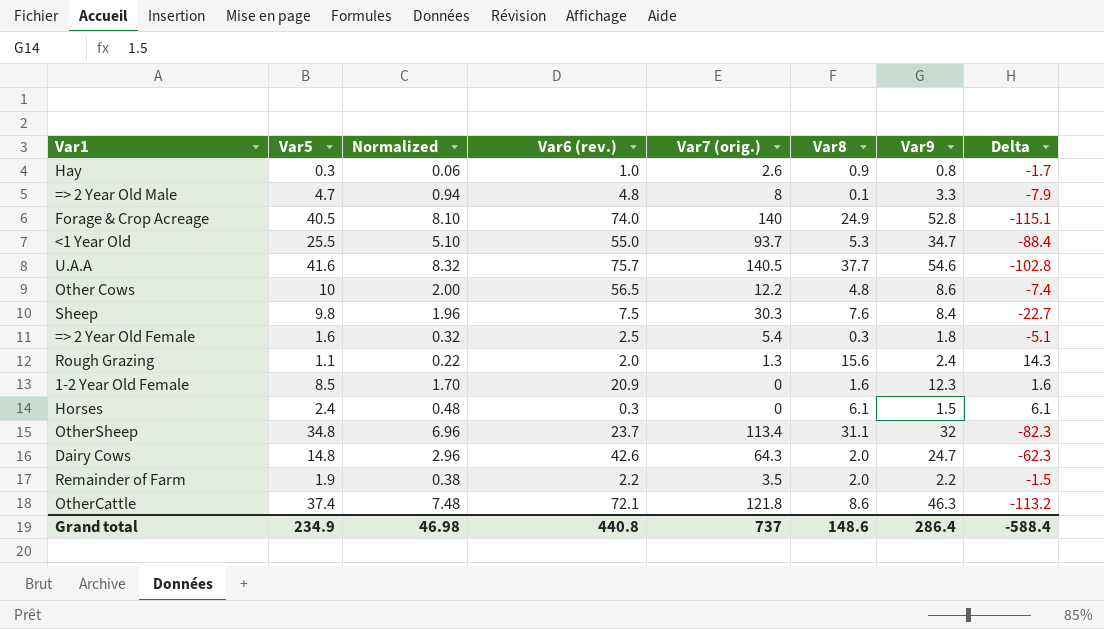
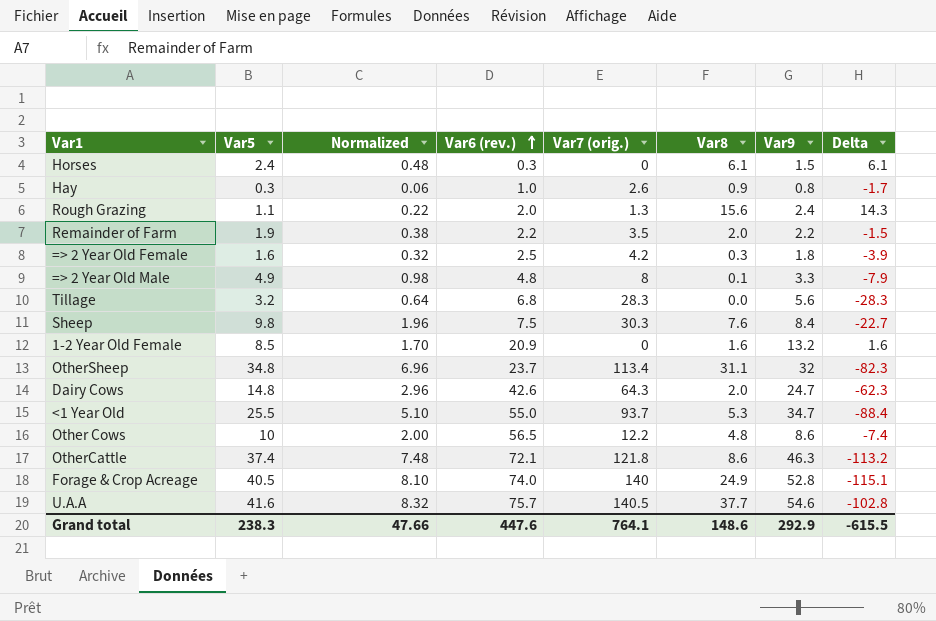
row order: none -> Var6 (rev.) ascending
=> 2 Year Old Female | Var7 (orig.): 5.4 -> 4.2
=> 2 Year Old Female | Delta: -5.1 -> -3.9
=> 2 Year Old Male | Var5: 4.7 -> 4.9
=> 2 Year Old Male | Normalized: 0.94 -> 0.98
row Tillage: none -> 3.2 | 0.64 | 6.8 | 28.3 | 0.0 | 5.6 | -28.3
1-2 Year Old Female | Var9: 12.3 -> 13.2
Grand total | Var5: 234.9 -> 238.3
Grand total | Normalized: 46.98 -> 47.66
Grand total | Var6 (rev.): 440.8 -> 447.6
Grand total | Var7 (orig.): 737 -> 764.1
Grand total | Var9: 286.4 -> 292.9
Grand total | Delta: -588.4 -> -615.5

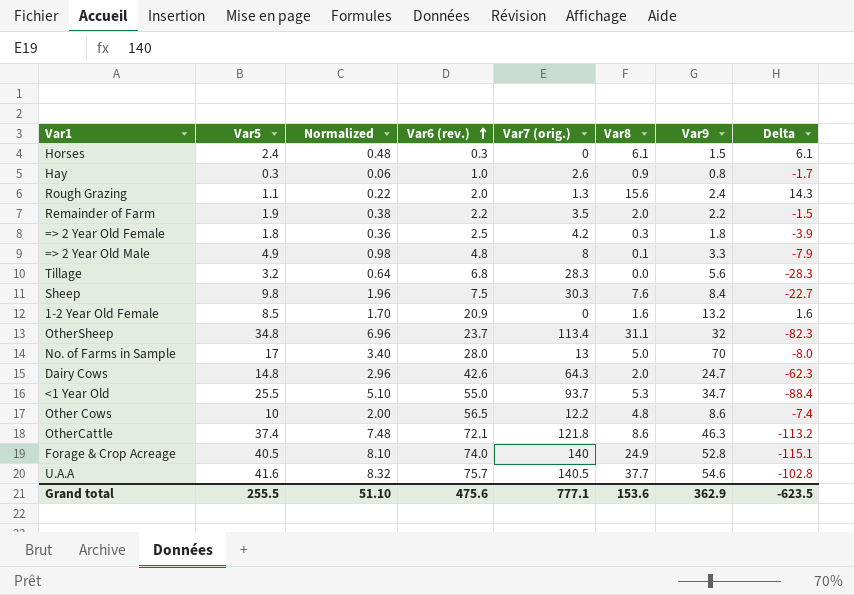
=> 2 Year Old Female | Var5: 1.6 -> 1.8
=> 2 Year Old Female | Normalized: 0.32 -> 0.36
row No. of Farms in Sample: none -> 17 | 3.40 | 28.0 | 13 | 5.0 | 70 | -8.0
Grand total | Var5: 238.3 -> 255.5
Grand total | Normalized: 47.66 -> 51.10
Grand total | Var6 (rev.): 447.6 -> 475.6
Grand total | Var7 (orig.): 764.1 -> 777.1
Grand total | Var8: 148.6 -> 153.6
Grand total | Var9: 292.9 -> 362.9
Grand total | Delta: -615.5 -> -623.5

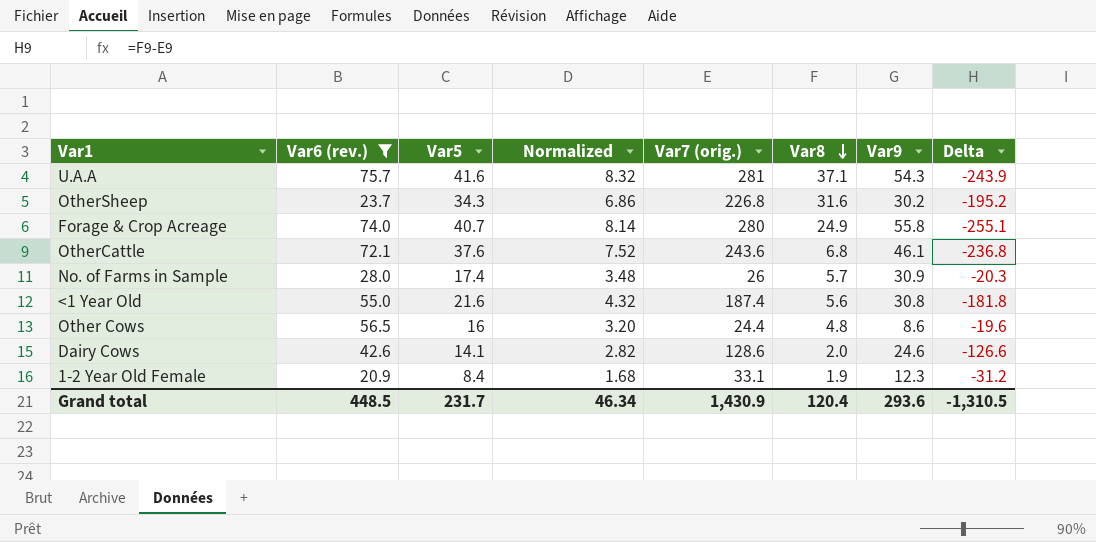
filter: none -> Var6 (rev.) >= 20.9
row order: Var6 (rev.) ascending -> Var8 descending
column Var6 (rev.) | position: 4 -> 2
U.A.A | Var7 (orig.): 140.5 -> 281
U.A.A | Var8: 37.7 -> 37.1
U.A.A | Var9: 54.6 -> 54.3
U.A.A | Delta: -102.8 -> -243.9
OtherSheep | Var5: 34.8 -> 34.3
OtherSheep | Normalized: 6.96 -> 6.86
OtherSheep | Var7 (orig.): 113.4 -> 226.8
OtherSheep | Var8: 31.1 -> 31.6
OtherSheep | Var9: 32 -> 30.2
OtherSheep | Delta: -82.3 -> -195.2
Forage & Crop Acreage | Var5: 40.5 -> 40.7
Forage & Crop Acreage | Normalized: 8.10 -> 8.14
Forage & Crop Acreage | Var7 (orig.): 140 -> 280
Forage & Crop Acreage | Var9: 52.8 -> 55.8
Forage & Crop Acreage | Delta: -115.1 -> -255.1
OtherCattle | Var5: 37.4 -> 37.6
OtherCattle | Normalized: 7.48 -> 7.52
OtherCattle | Var7 (orig.): 121.8 -> 243.6
OtherCattle | Var8: 8.6 -> 6.8
OtherCattle | Var9: 46.3 -> 46.1
OtherCattle | Delta: -113.2 -> -236.8
No. of Farms in Sample | Var5: 17 -> 17.4
No. of Farms in Sample | Normalized: 3.40 -> 3.48
No. of Farms in Sample | Var7 (orig.): 13 -> 26
No. of Farms in Sample | Var8: 5.0 -> 5.7
No. of Farms in Sample | Var9: 70 -> 30.9
No. of Farms in Sample | Delta: -8.0 -> -20.3
<1 Year Old | Var5: 25.5 -> 21.6
<1 Year Old | Normalized: 5.10 -> 4.32
<1 Year Old | Var7 (orig.): 93.7 -> 187.4
<1 Year Old | Var8: 5.3 -> 5.6
<1 Year Old | Var9: 34.7 -> 30.8
<1 Year Old | Delta: -88.4 -> -181.8
Other Cows | Var5: 10 -> 16
Other Cows | Normalized: 2.00 -> 3.20
Other Cows | Var7 (orig.): 12.2 -> 24.4
Other Cows | Delta: -7.4 -> -19.6
Dairy Cows | Var5: 14.8 -> 14.1
Dairy Cows | Normalized: 2.96 -> 2.82
Dairy Cows | Var7 (orig.): 64.3 -> 128.6
Dairy Cows | Var9: 24.7 -> 24.6
Dairy Cows | Delta: -62.3 -> -126.6
1-2 Year Old Female | Var5: 8.5 -> 8.4
1-2 Year Old Female | Normalized: 1.70 -> 1.68
1-2 Year Old Female | Var7 (orig.): 0 -> 33.1
1-2 Year Old Female | Var8: 1.6 -> 1.9
1-2 Year Old Female | Var9: 13.2 -> 12.3
1-2 Year Old Female | Delta: 1.6 -> -31.2
Grand total | Var6 (rev.): 475.6 -> 448.5
Grand total | Var5: 255.5 -> 231.7
Grand total | Normalized: 51.10 -> 46.34
Grand total | Var7 (orig.): 777.1 -> 1,430.9
Grand total | Var8: 153.6 -> 120.4
Grand total | Var9: 362.9 -> 293.6
Grand total | Delta: -623.5 -> -1,310.5

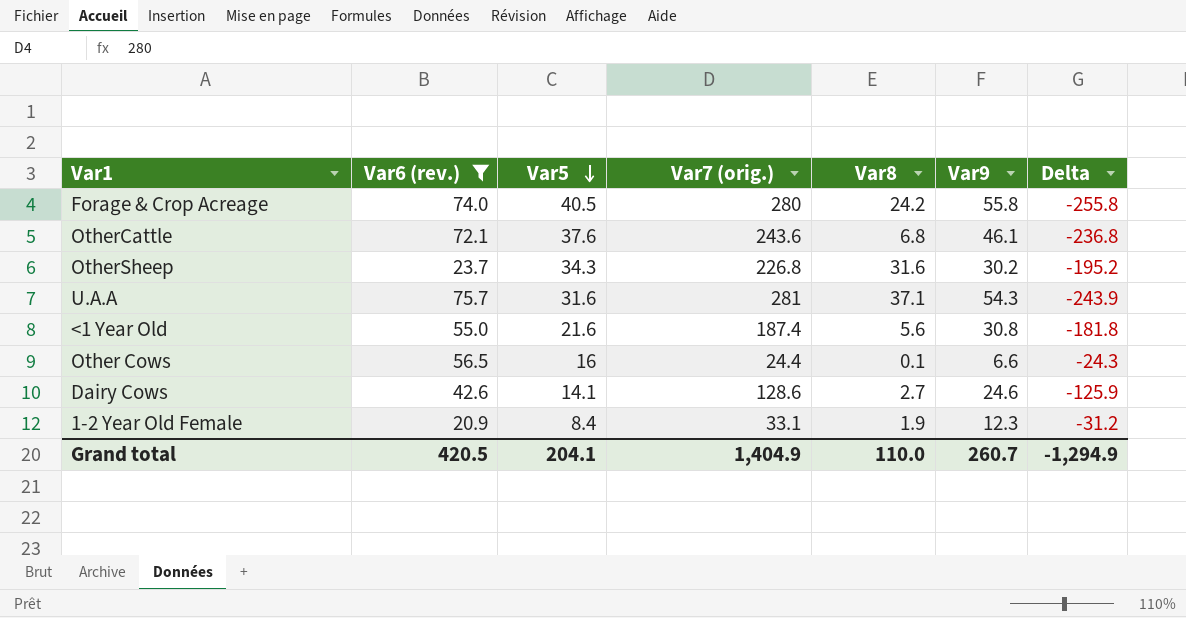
row order: Var8 descending -> Var5 descending
column Normalized | formula: [Var5] * 0.2 -> none
row No. of Farms in Sample: 28.0 | 17.4 | 3.48 | 26 | 5.7 | 30.9 | -20.3 -> none
Forage & Crop Acreage | Var5: 40.7 -> 40.5
Forage & Crop Acreage | Var8: 24.9 -> 24.2
Forage & Crop Acreage | Delta: -255.1 -> -255.8
U.A.A | Var5: 41.6 -> 31.6
Other Cows | Var8: 4.8 -> 0.1
Other Cows | Var9: 8.6 -> 6.6
Other Cows | Delta: -19.6 -> -24.3
Dairy Cows | Var8: 2.0 -> 2.7
Dairy Cows | Delta: -126.6 -> -125.9
Grand total | Var6 (rev.): 448.5 -> 420.5
Grand total | Var5: 231.7 -> 204.1
Grand total | Var7 (orig.): 1,430.9 -> 1,404.9
Grand total | Var8: 120.4 -> 110.0
Grand total | Var9: 293.6 -> 260.7
Grand total | Delta: -1,310.5 -> -1,294.9

